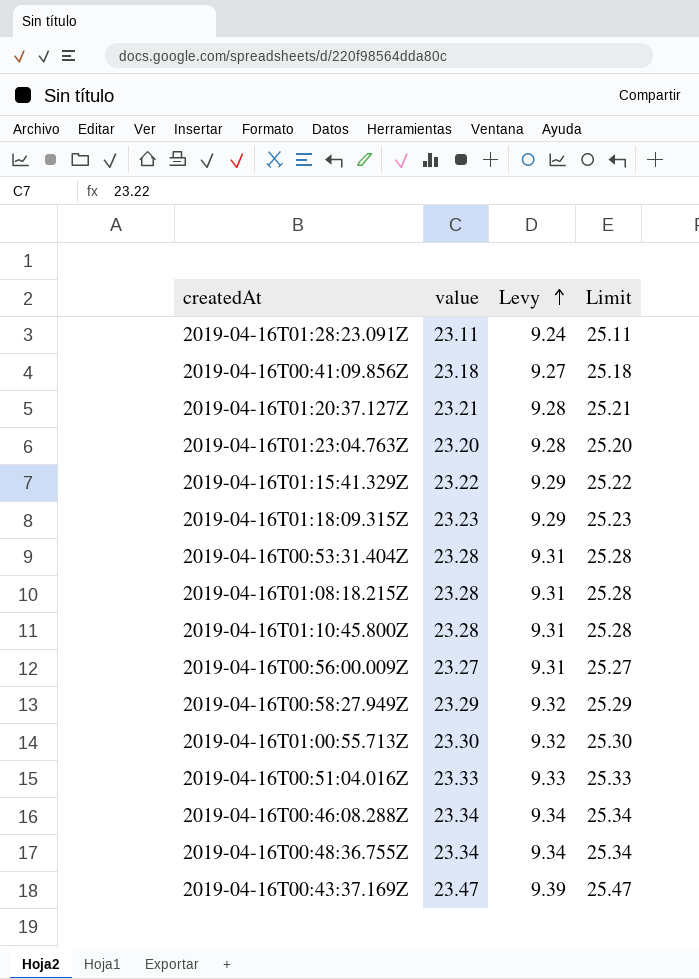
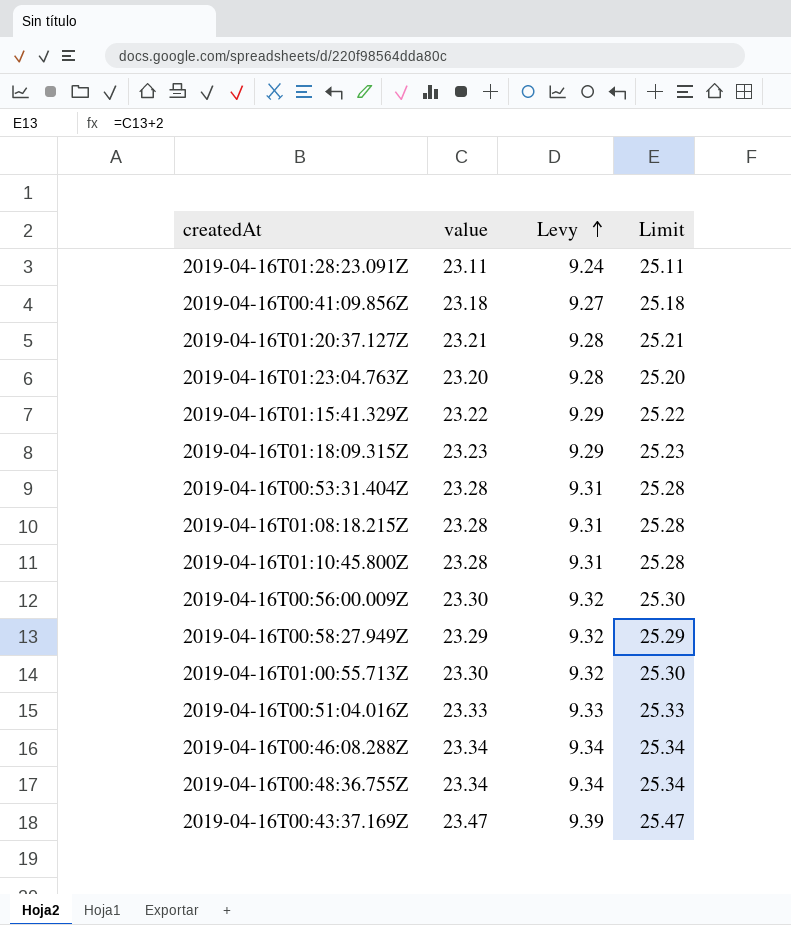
2019-04-16T00:56:00.009Z | value: 23.27 -> 23.30
2019-04-16T00:56:00.009Z | Levy: 9.31 -> 9.32
2019-04-16T00:56:00.009Z | Limit: 25.27 -> 25.30

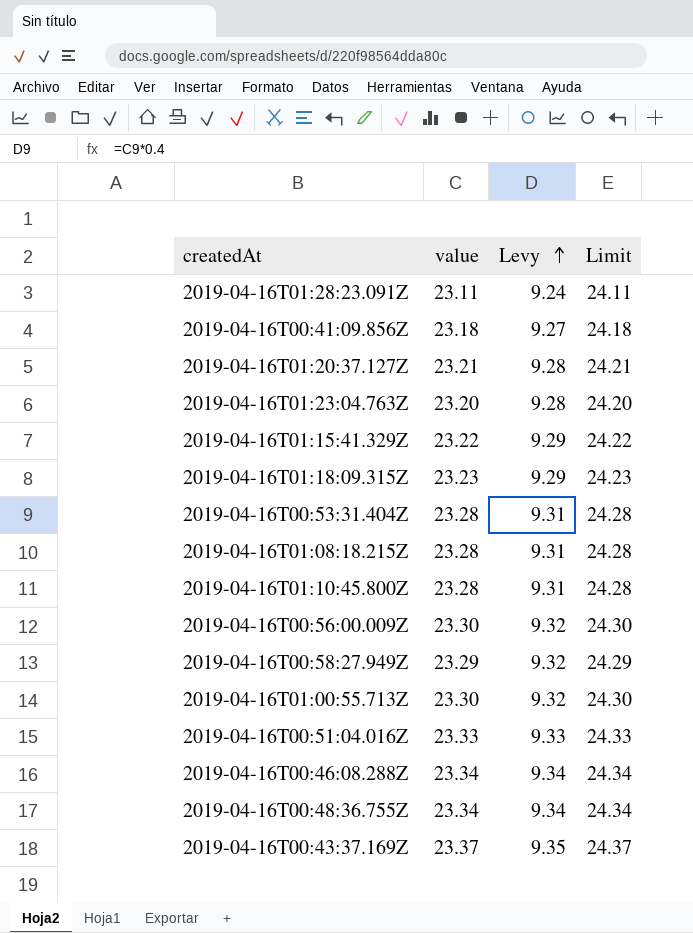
column Limit | formula: [value] + 2 -> [value] + 1
2019-04-16T00:43:37.169Z | value: 23.47 -> 23.37
2019-04-16T00:43:37.169Z | Levy: 9.39 -> 9.35

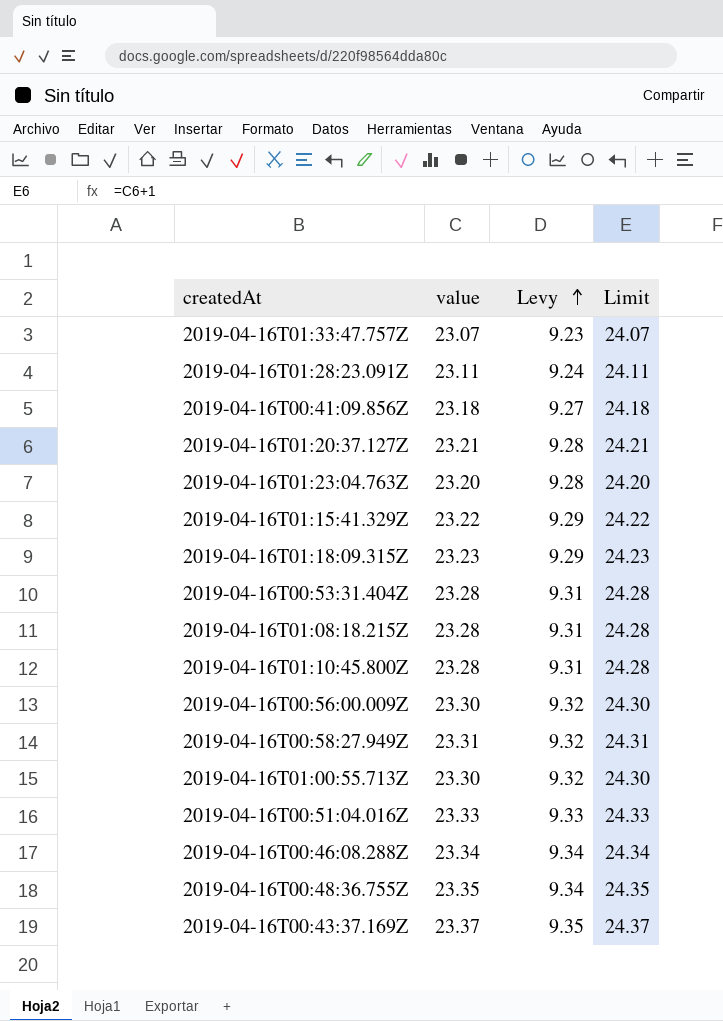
row 2019-04-16T01:33:47.757Z: none -> 23.07 | 9.23 | 24.07
2019-04-16T00:58:27.949Z | value: 23.29 -> 23.31
2019-04-16T00:58:27.949Z | Limit: 24.29 -> 24.31
2019-04-16T00:48:36.755Z | value: 23.34 -> 23.35
2019-04-16T00:48:36.755Z | Limit: 24.34 -> 24.35

